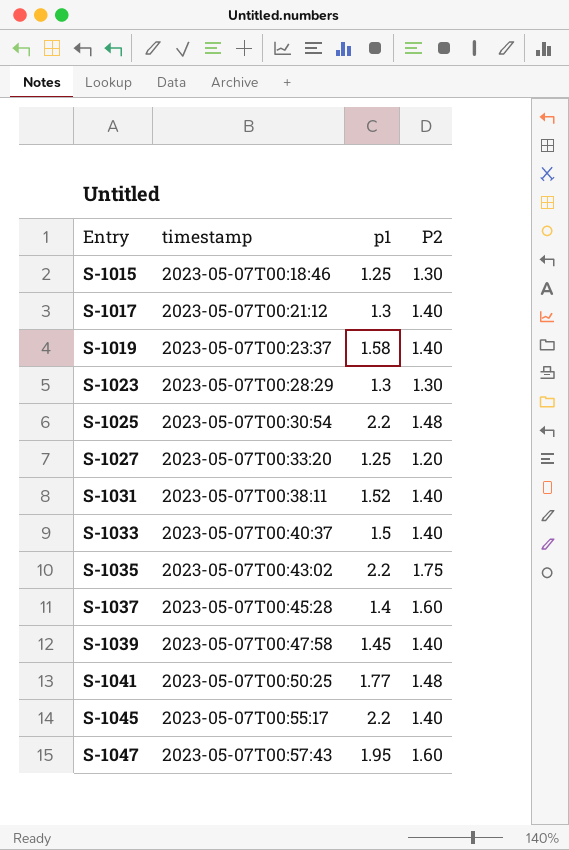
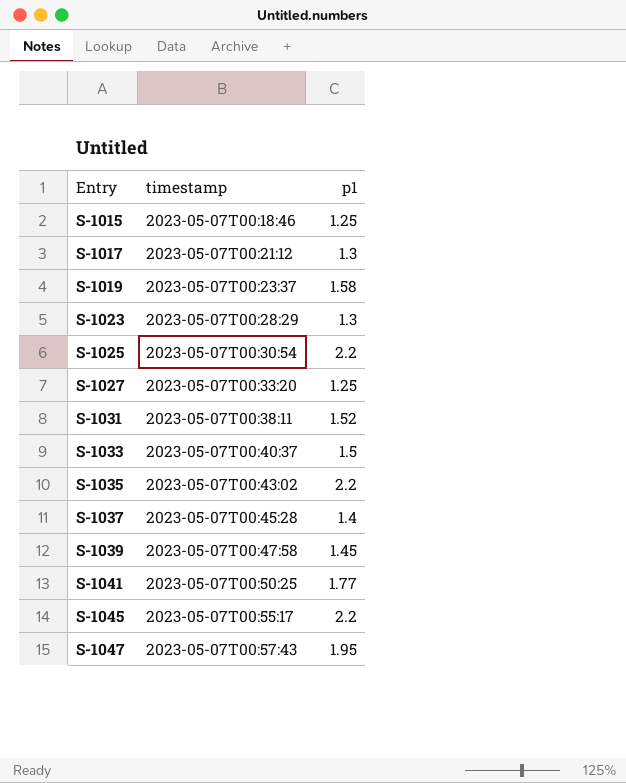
column P2 | position: 4 -> none

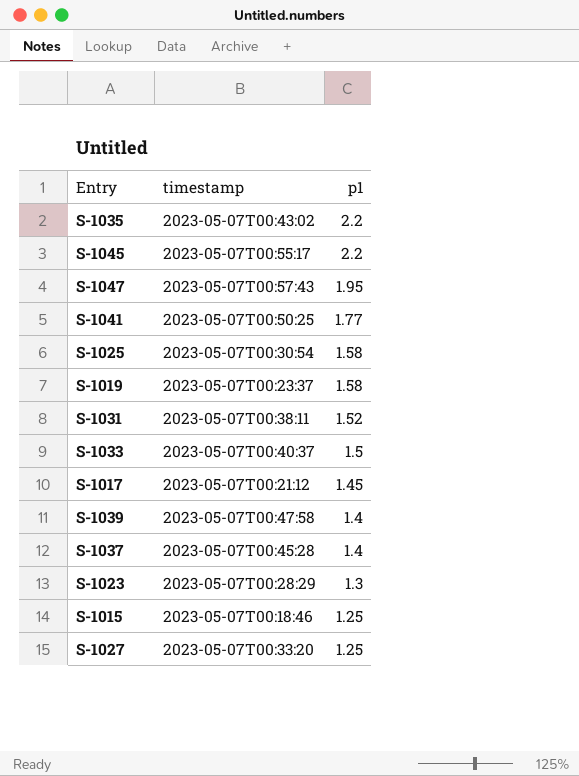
row order: Entry ascending -> p1 descending
S-1025 | p1: 2.2 -> 1.58
S-1017 | p1: 1.3 -> 1.45
S-1039 | p1: 1.45 -> 1.4

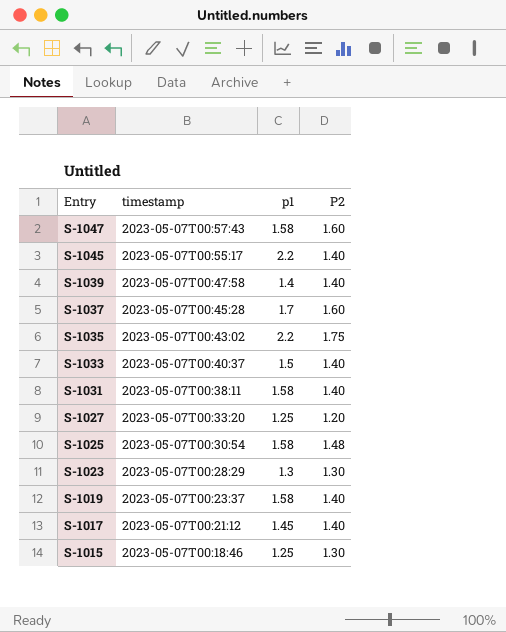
row order: p1 descending -> Entry descending
column P2 | position: none -> 4
row S-1041: 2023-05-07T00:50:25 | 1.77 -> none
S-1047 | p1: 1.95 -> 1.58
S-1037 | p1: 1.4 -> 1.7
S-1031 | p1: 1.52 -> 1.58

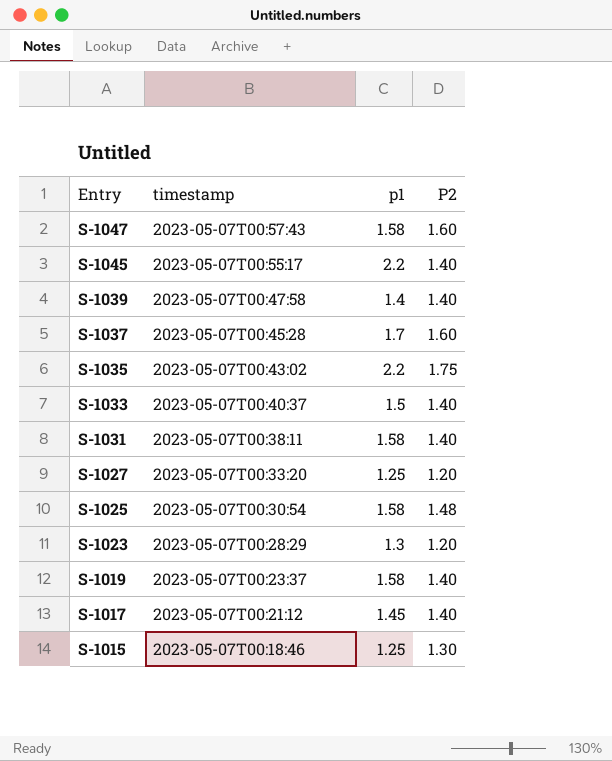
S-1023 | P2: 1.30 -> 1.20

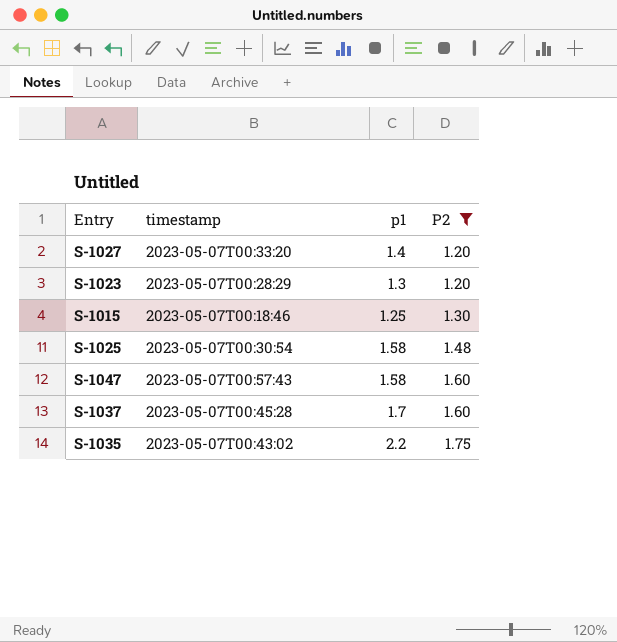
filter: none -> P2 != 1.40
row order: Entry descending -> P2 ascending
S-1027 | p1: 1.25 -> 1.4

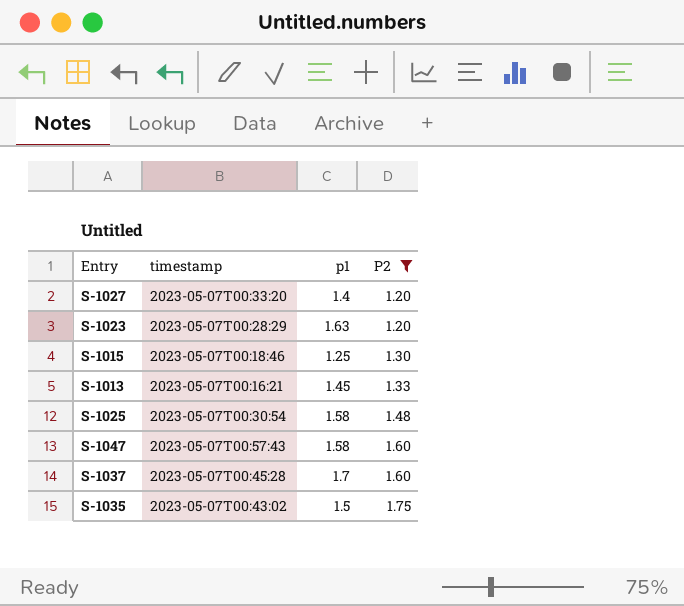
S-1023 | p1: 1.3 -> 1.63
row S-1013: none -> 2023-05-07T00:16:21 | 1.45 | 1.33
S-1035 | p1: 2.2 -> 1.5

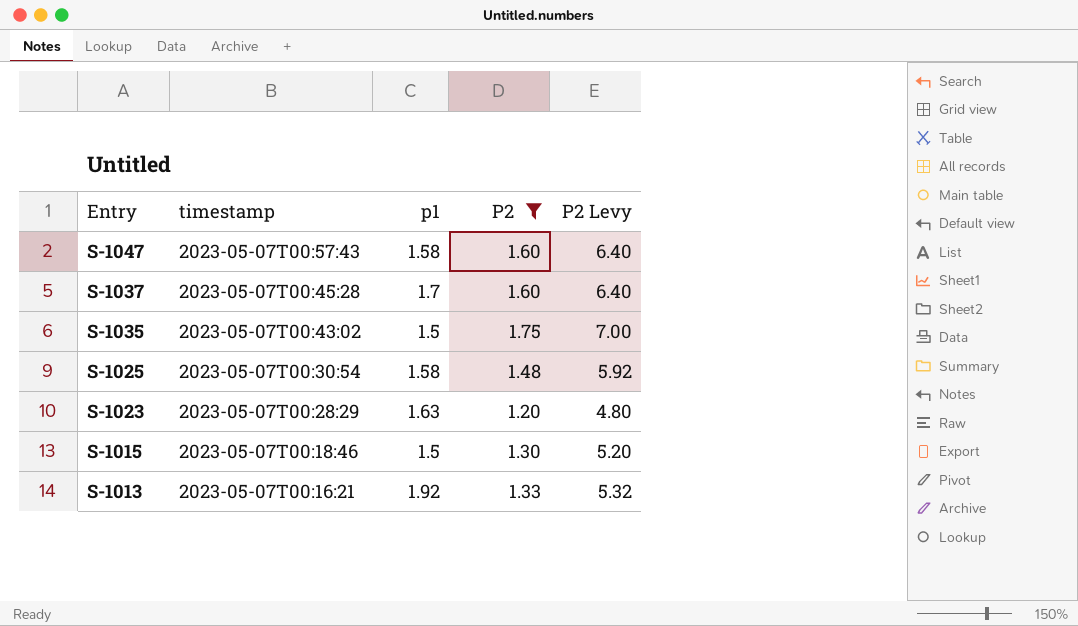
row order: P2 ascending -> Entry descending
column P2 Levy | formula: none -> [P2] * 4
row S-1027: 2023-05-07T00:33:20 | 1.4 | 1.20 -> none
S-1015 | p1: 1.25 -> 1.5
S-1013 | p1: 1.45 -> 1.92

